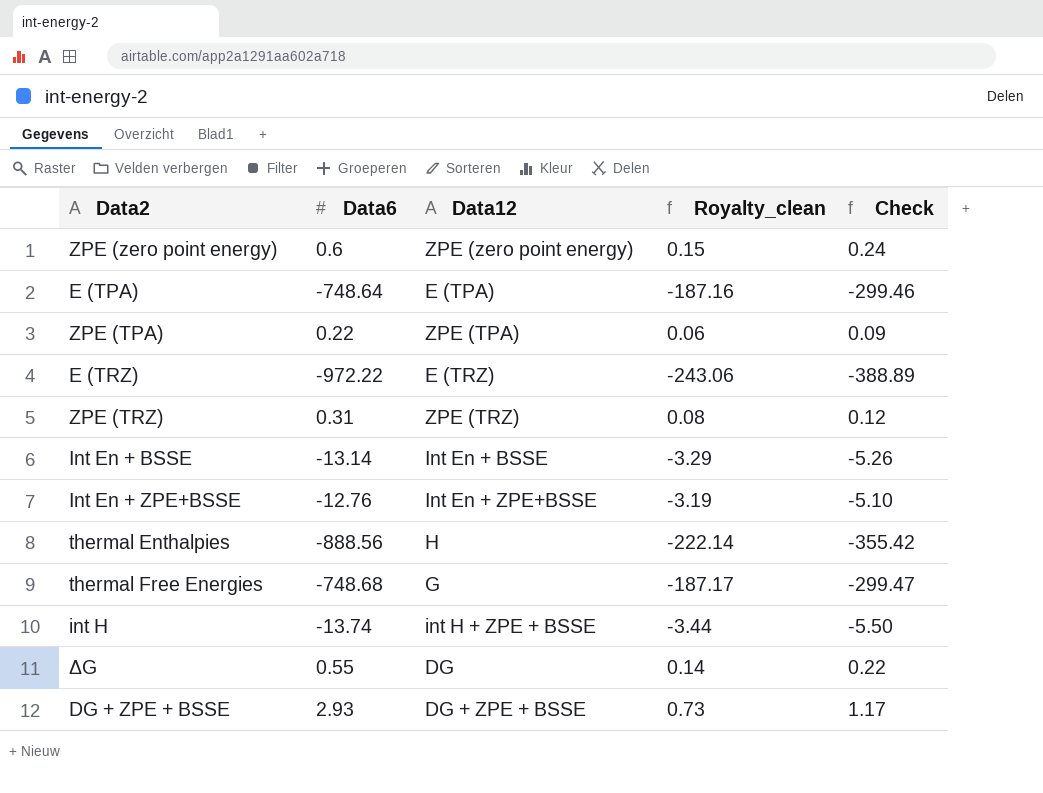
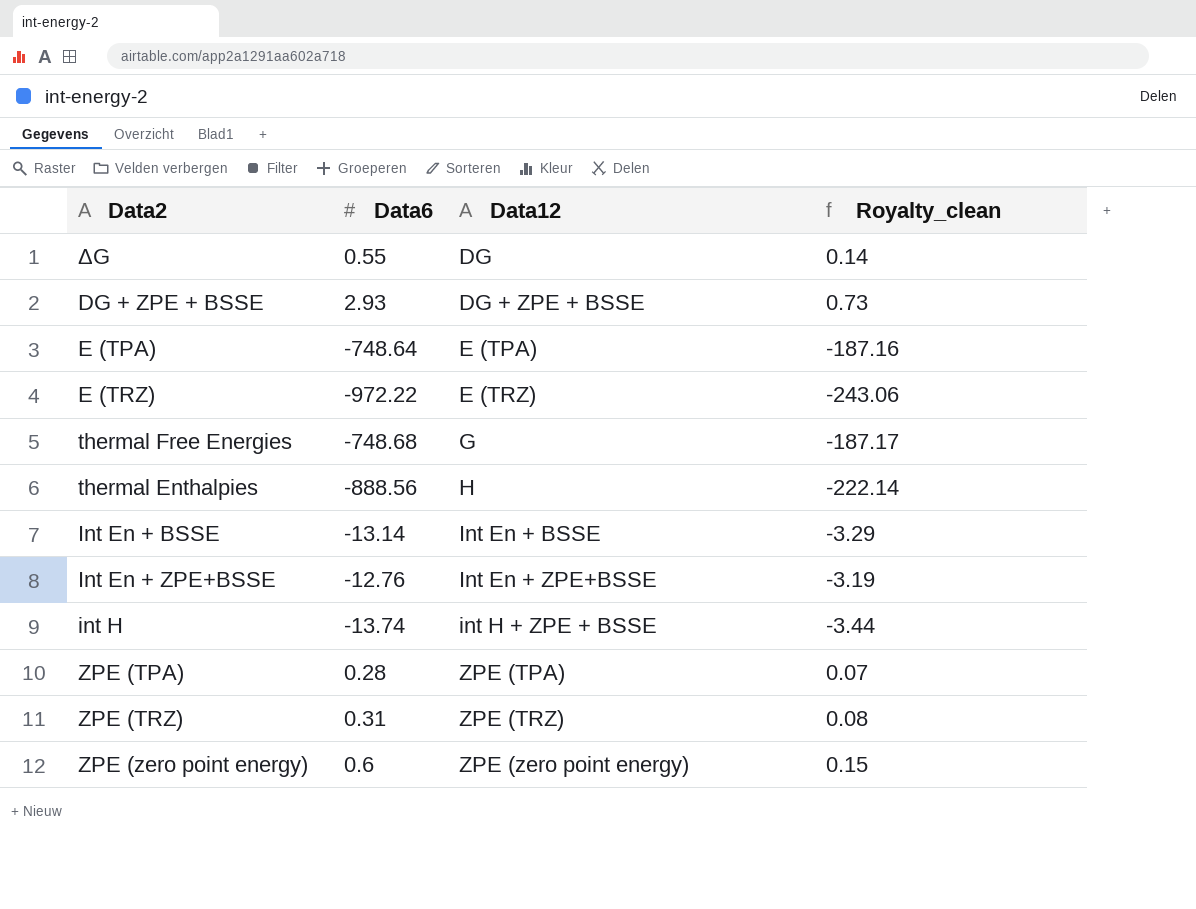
row order: none -> Data12 ascending
column Check | formula: [Data6] * 0.4 -> none
ZPE (TPA) | Data6: 0.22 -> 0.28
ZPE (TPA) | Royalty_clean: 0.06 -> 0.07

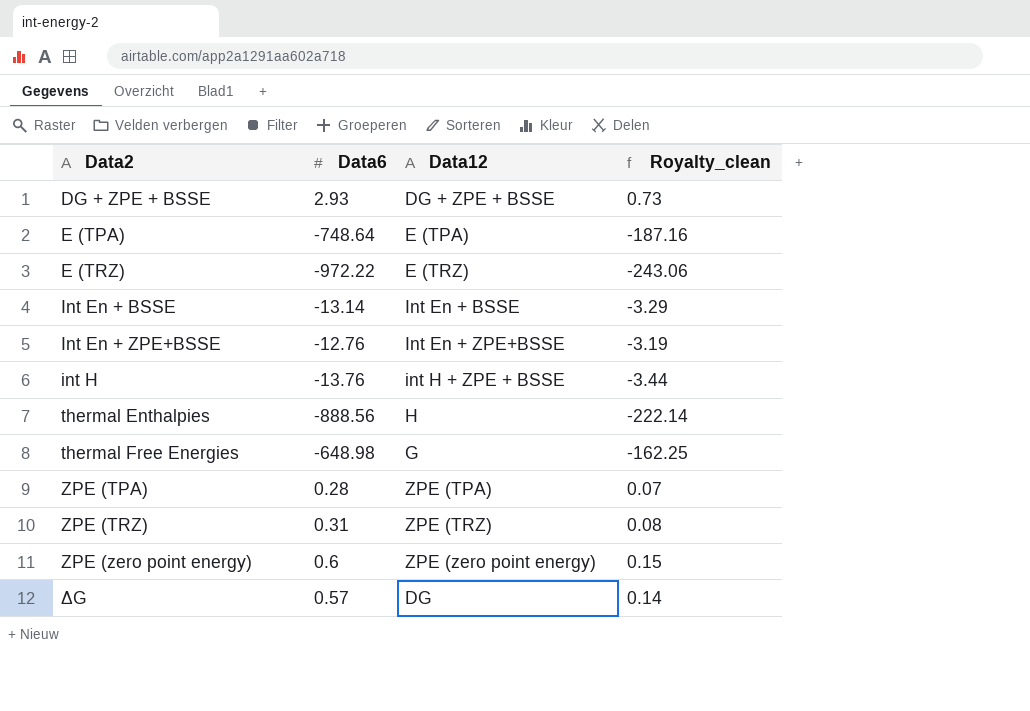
row order: Data12 ascending -> Data2 ascending
int H | Data6: -13.74 -> -13.76
thermal Free Energies | Data6: -748.68 -> -648.98
thermal Free Energies | Royalty_clean: -187.17 -> -162.25
ΔG | Data6: 0.55 -> 0.57

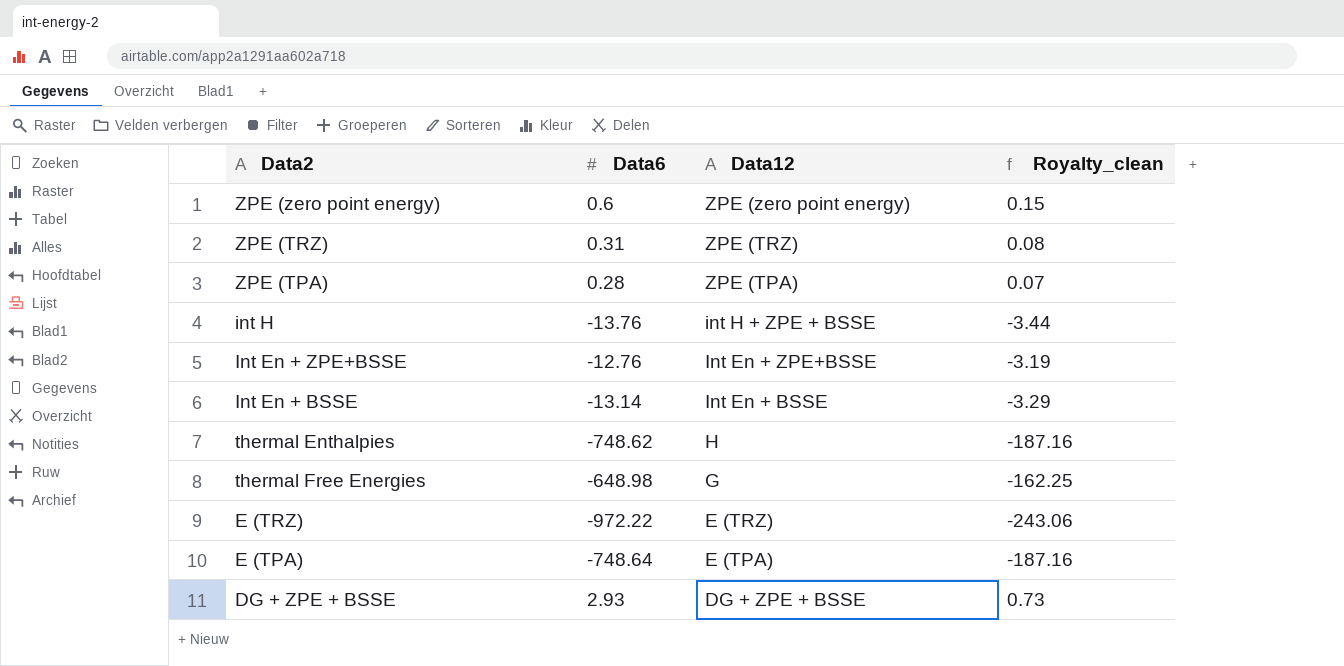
row order: Data2 ascending -> Data12 descending
row ΔG: 0.57 | DG | 0.14 -> none
thermal Enthalpies | Data6: -888.56 -> -748.62
thermal Enthalpies | Royalty_clean: -222.14 -> -187.16

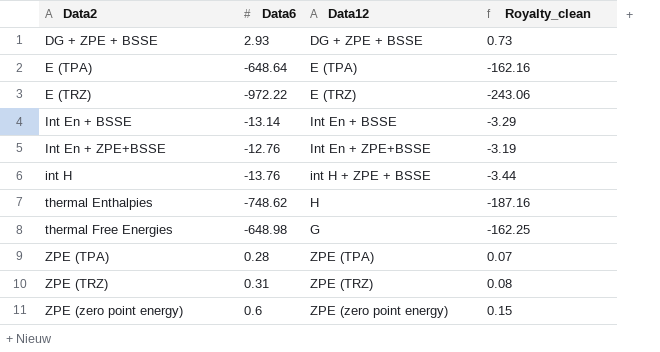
row order: Data12 descending -> Data2 ascending
E (TPA) | Data6: -748.64 -> -648.64
E (TPA) | Royalty_clean: -187.16 -> -162.16

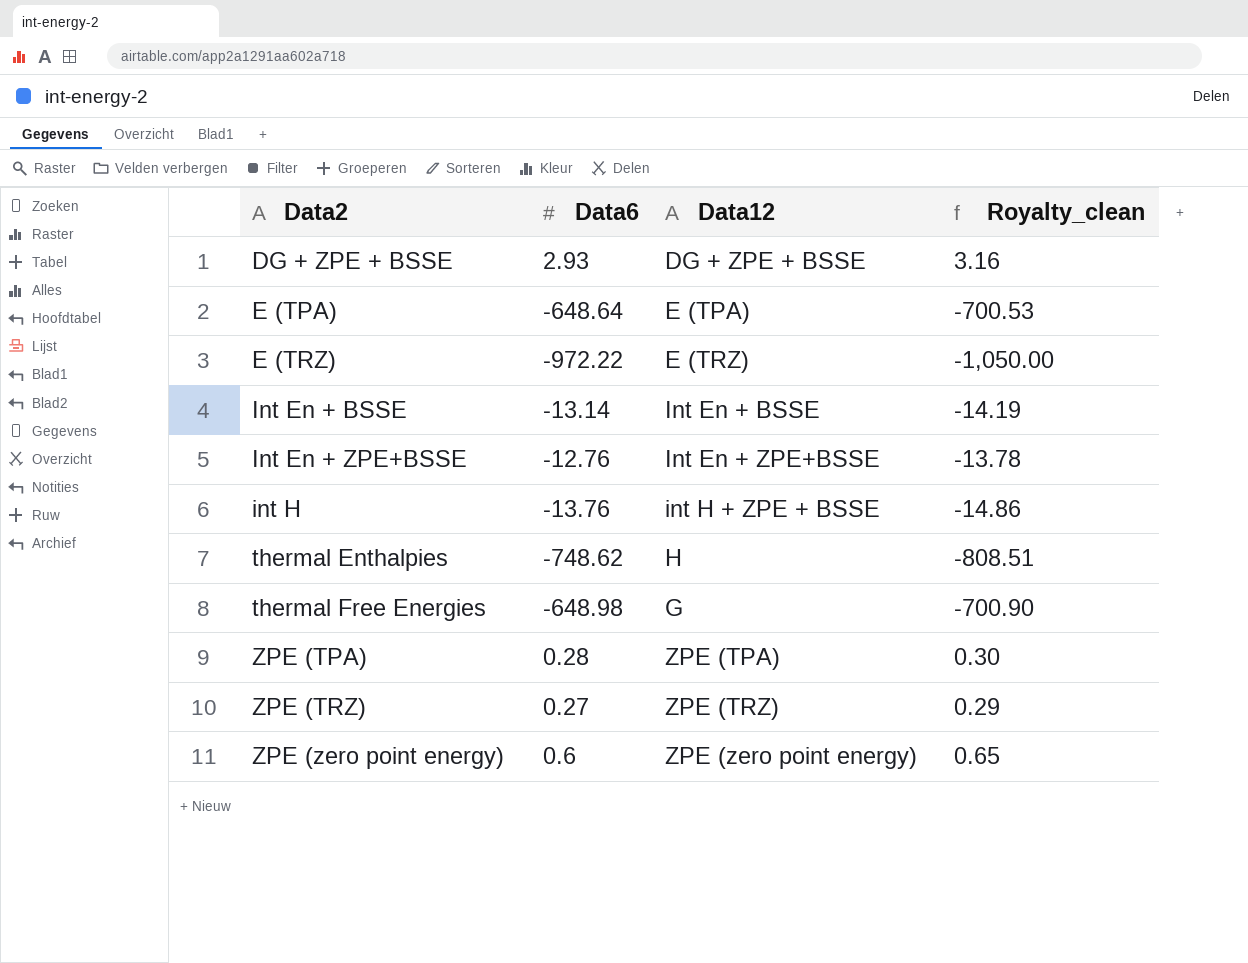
column Royalty_clean | formula: [Data6] * 0.25 -> [Data6] * 1.08
ZPE (TRZ) | Data6: 0.31 -> 0.27

